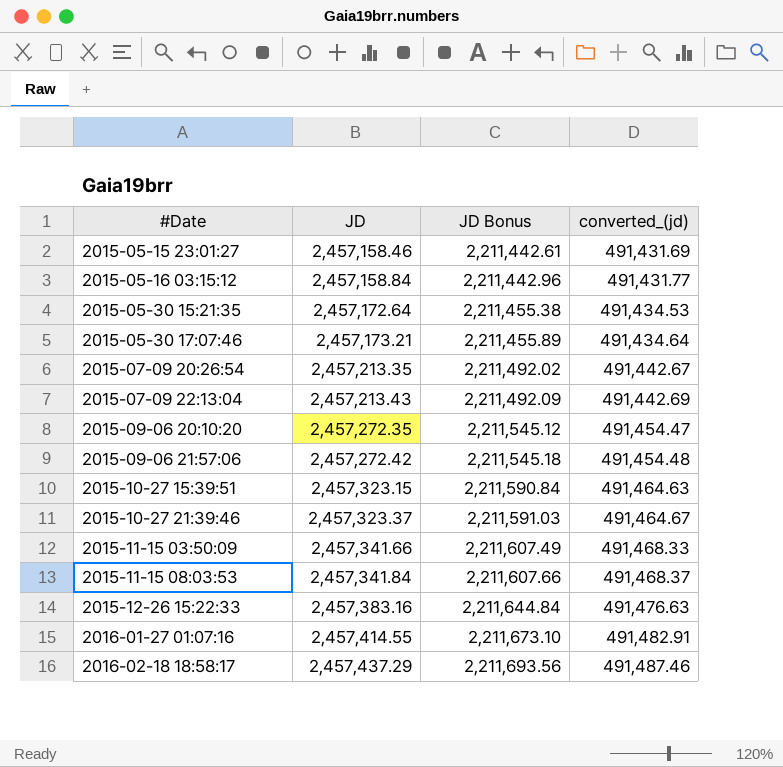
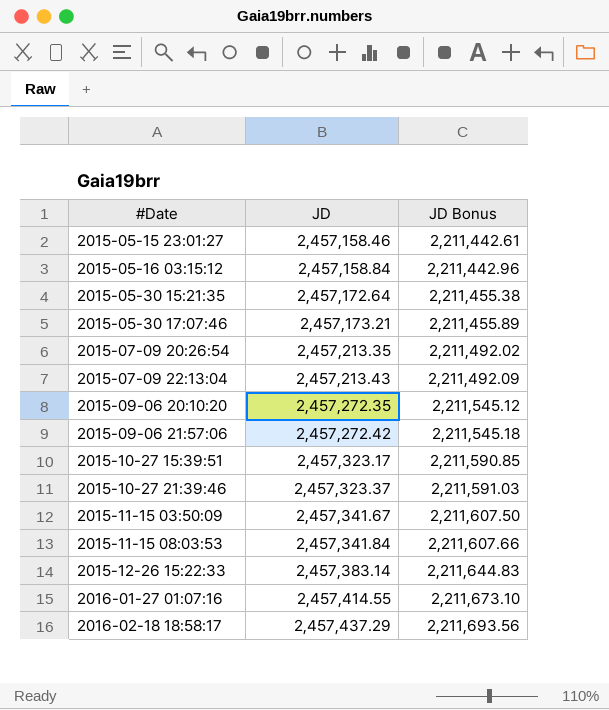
column converted_(jd) | formula: [JD] * 0.2 -> none
2015-10-27 15:39:51 | JD: 2,457,323.15 -> 2,457,323.17
2015-10-27 15:39:51 | JD Bonus: 2,211,590.84 -> 2,211,590.85
2015-11-15 03:50:09 | JD: 2,457,341.66 -> 2,457,341.67
2015-11-15 03:50:09 | JD Bonus: 2,211,607.49 -> 2,211,607.50
2015-12-26 15:22:33 | JD: 2,457,383.16 -> 2,457,383.14
2015-12-26 15:22:33 | JD Bonus: 2,211,644.84 -> 2,211,644.83

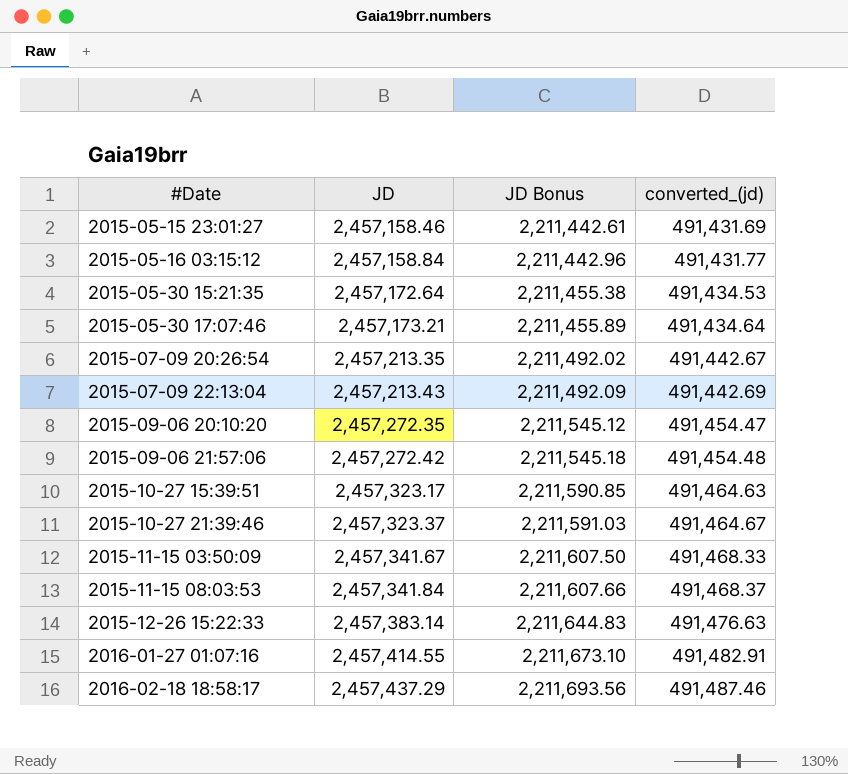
column converted_(jd) | formula: none -> [JD] * 0.2

